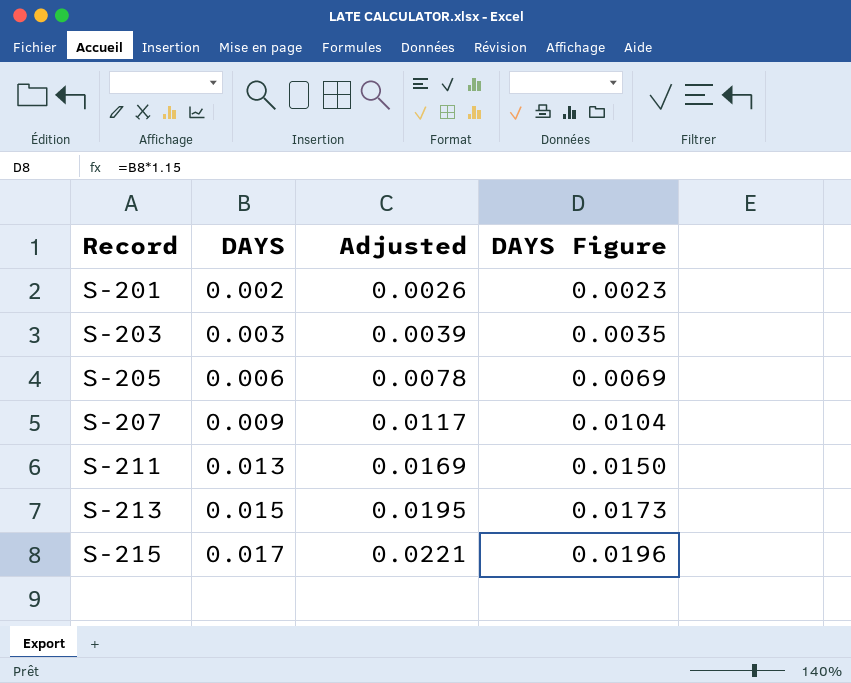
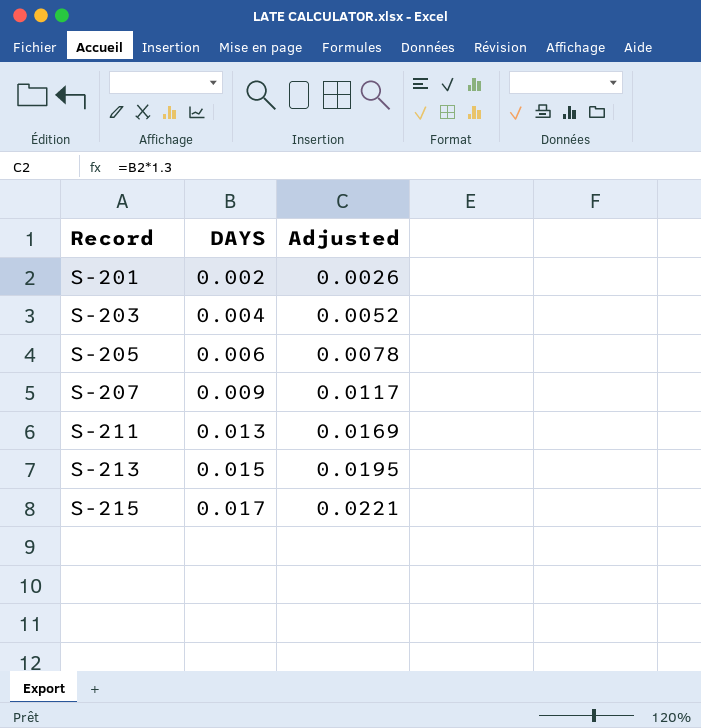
column DAYS Figure | formula: [DAYS] * 1.15 -> none
S-203 | DAYS: 0.003 -> 0.004
S-203 | Adjusted: 0.0039 -> 0.0052

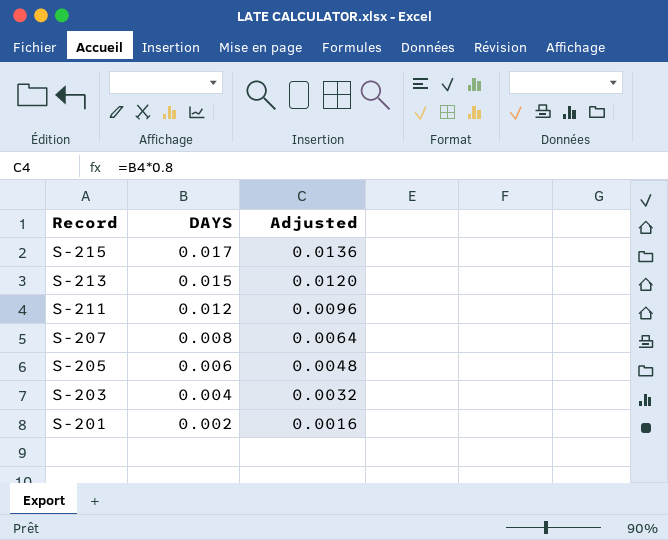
row order: Record ascending -> Record descending
column Adjusted | formula: [DAYS] * 1.3 -> [DAYS] * 0.8
S-211 | DAYS: 0.013 -> 0.012
S-207 | DAYS: 0.009 -> 0.008

